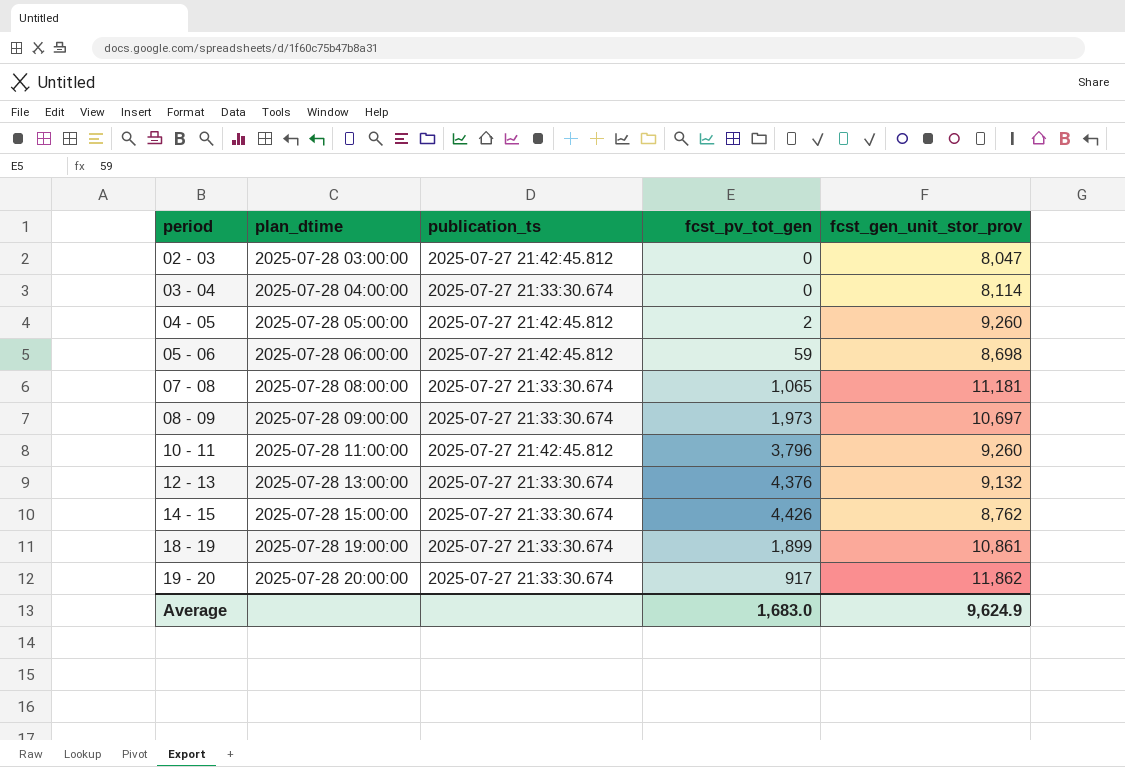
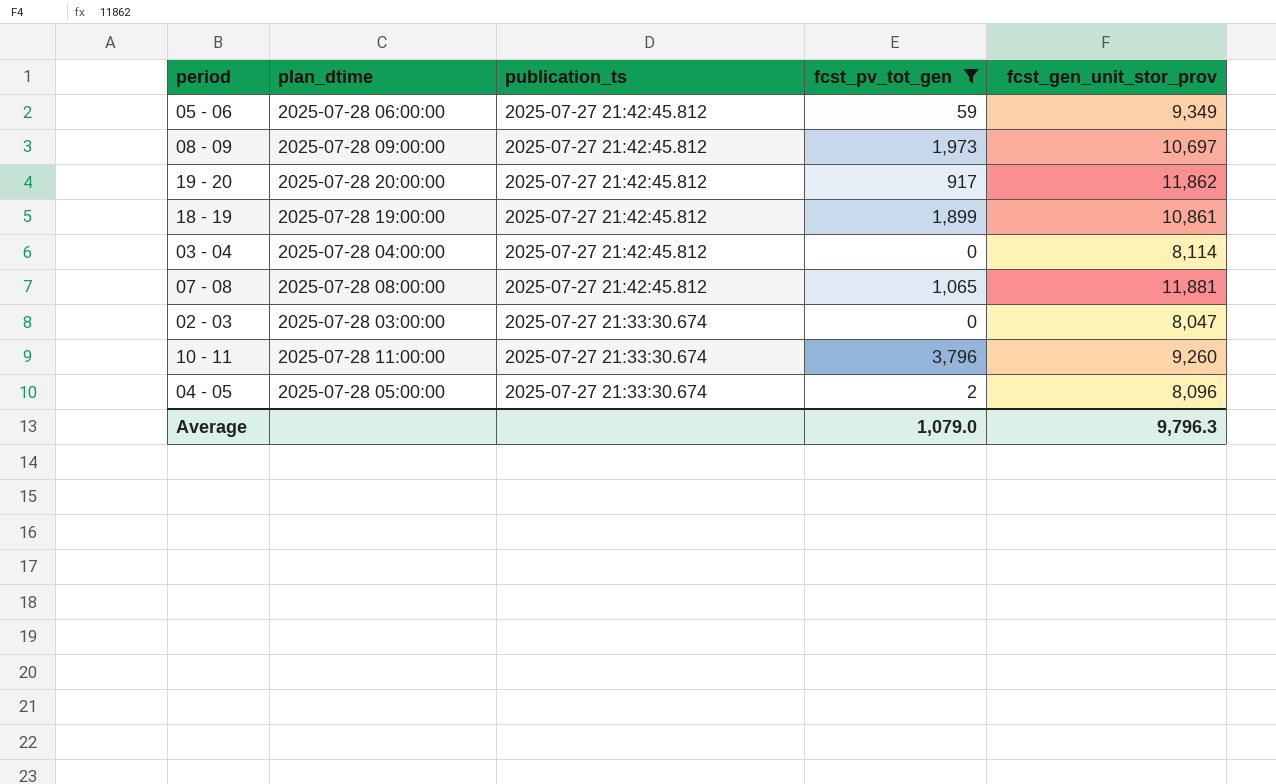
filter: none -> fcst_pv_tot_gen <= 3,796
row order: period ascending -> publication_ts descending
05 - 06 | fcst_gen_unit_stor_prov: 8,698 -> 9,349
08 - 09 | publication_ts: 2025-07-27 21:33:30.674 -> 2025-07-27 21:42:45.812
19 - 20 | publication_ts: 2025-07-27 21:33:30.674 -> 2025-07-27 21:42:45.812
18 - 19 | publication_ts: 2025-07-27 21:33:30.674 -> 2025-07-27 21:42:45.812
03 - 04 | publication_ts: 2025-07-27 21:33:30.674 -> 2025-07-27 21:42:45.812
07 - 08 | publication_ts: 2025-07-27 21:33:30.674 -> 2025-07-27 21:42:45.812
07 - 08 | fcst_gen_unit_stor_prov: 11,181 -> 11,881
02 - 03 | publication_ts: 2025-07-27 21:42:45.812 -> 2025-07-27 21:33:30.674
10 - 11 | publication_ts: 2025-07-27 21:42:45.812 -> 2025-07-27 21:33:30.674
04 - 05 | publication_ts: 2025-07-27 21:42:45.812 -> 2025-07-27 21:33:30.674
04 - 05 | fcst_gen_unit_stor_prov: 9,260 -> 8,096
Average | fcst_pv_tot_gen: 1,683.0 -> 1,079.0
Average | fcst_gen_unit_stor_prov: 9,624.9 -> 9,796.3

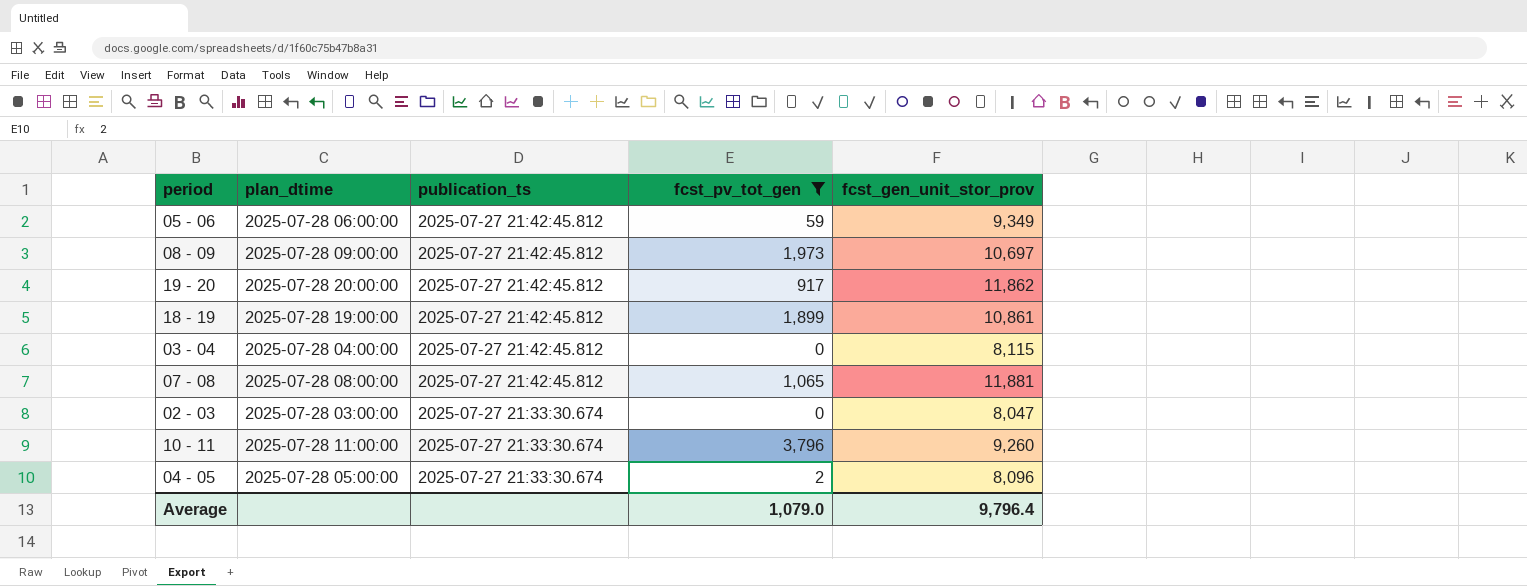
03 - 04 | fcst_gen_unit_stor_prov: 8,114 -> 8,115
Average | fcst_gen_unit_stor_prov: 9,796.3 -> 9,796.4

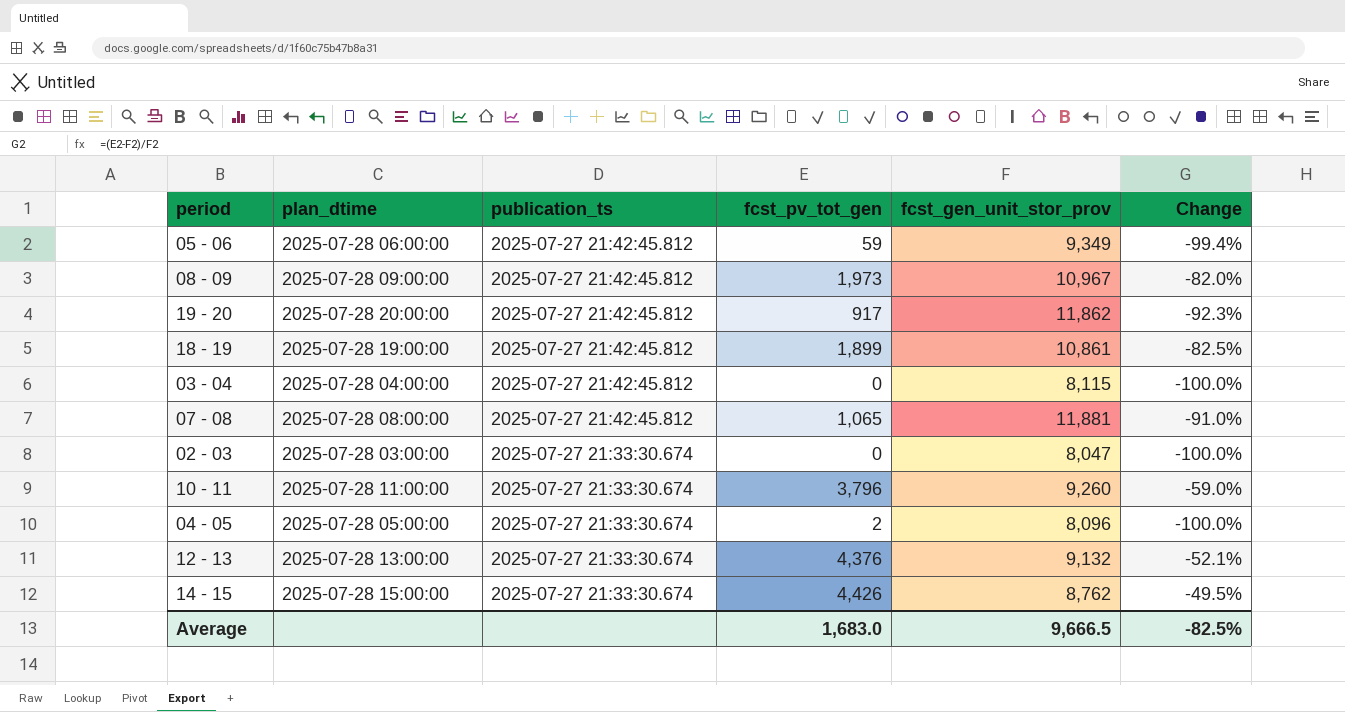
filter: fcst_pv_tot_gen <= 3,796 -> none
column Change | formula: none -> ([fcst_pv_tot_gen] - [fcst_gen_unit_stor_prov]) / [fcst_gen_unit_stor_prov]
08 - 09 | fcst_gen_unit_stor_prov: 10,697 -> 10,967
Average | fcst_pv_tot_gen: 1,079.0 -> 1,683.0
Average | fcst_gen_unit_stor_prov: 9,796.4 -> 9,666.5

